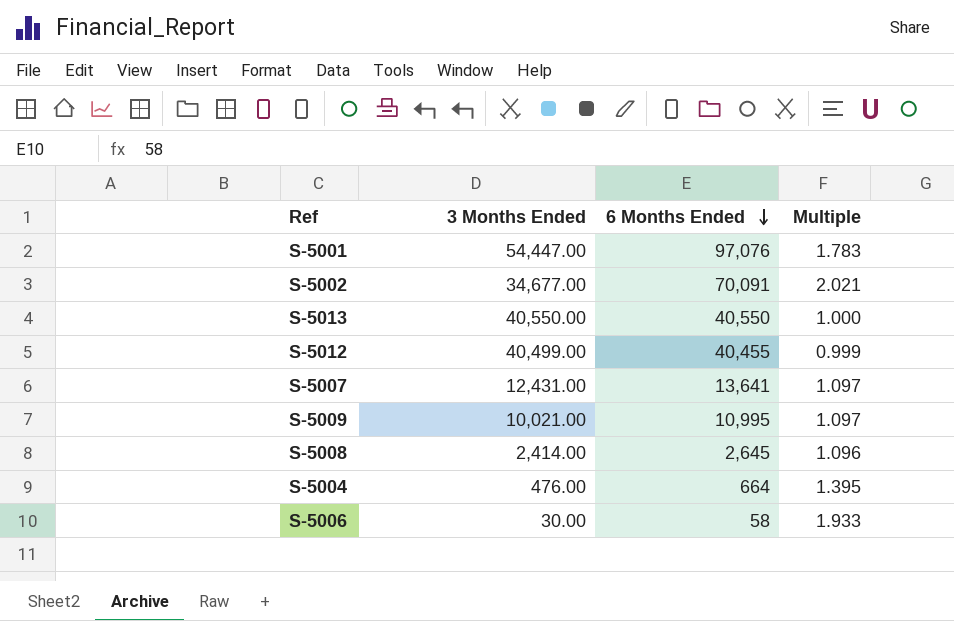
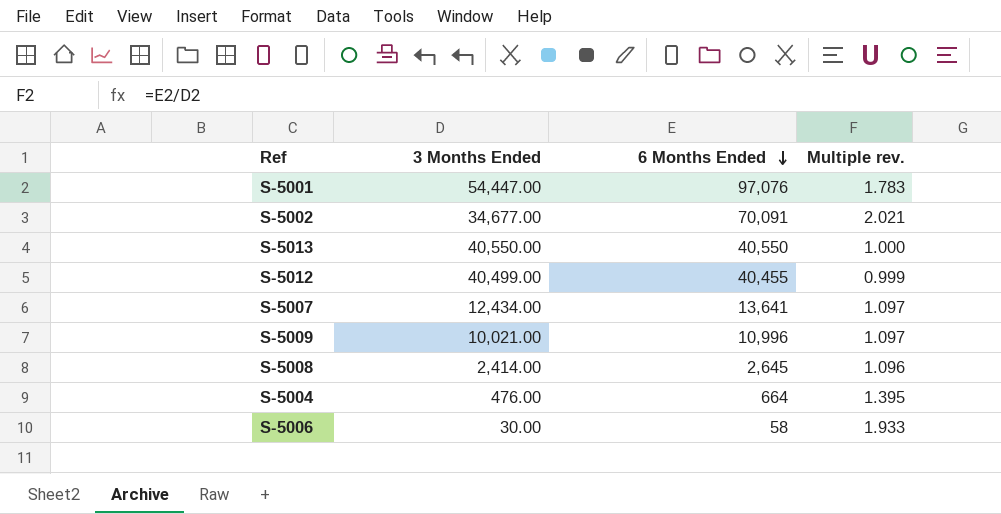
column name: Multiple -> Multiple rev.
S-5007 | 3 Months Ended: 12,431.00 -> 12,434.00
S-5009 | 6 Months Ended: 10,995 -> 10,996

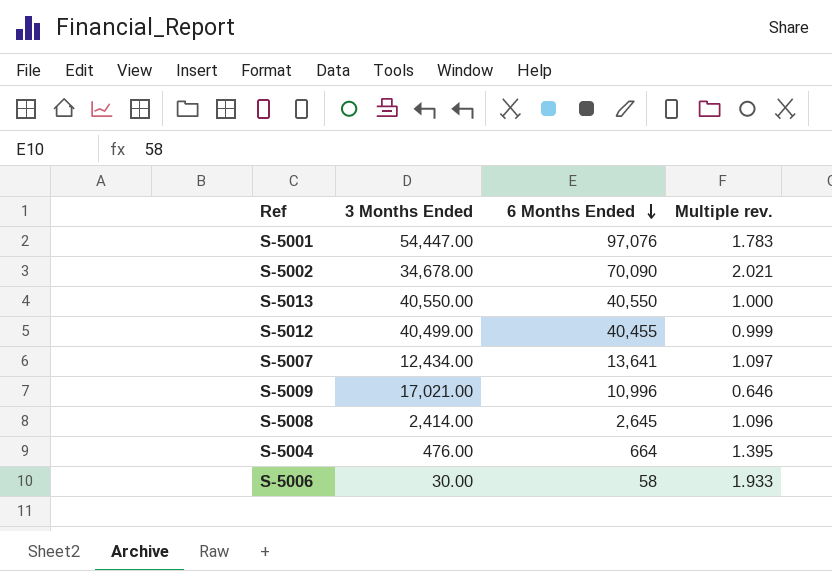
S-5002 | 3 Months Ended: 34,677.00 -> 34,678.00
S-5002 | 6 Months Ended: 70,091 -> 70,090
S-5009 | 3 Months Ended: 10,021.00 -> 17,021.00
S-5009 | Multiple rev.: 1.097 -> 0.646

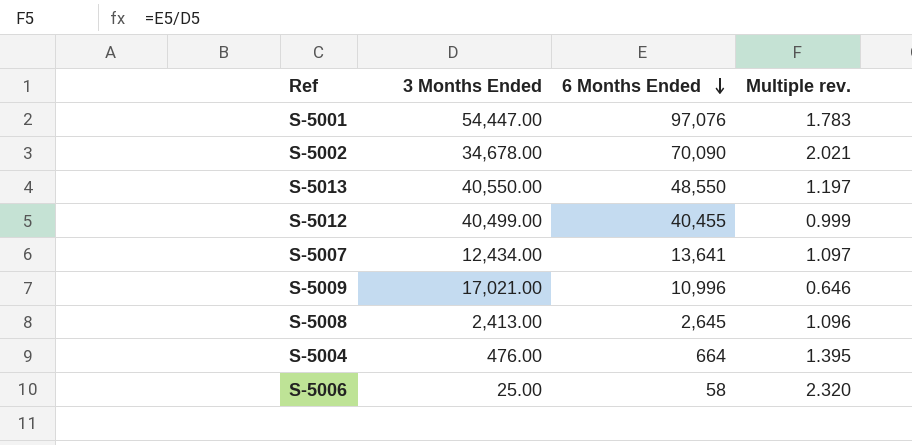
S-5013 | 6 Months Ended: 40,550 -> 48,550
S-5013 | Multiple rev.: 1.000 -> 1.197
S-5008 | 3 Months Ended: 2,414.00 -> 2,413.00
S-5006 | 3 Months Ended: 30.00 -> 25.00
S-5006 | Multiple rev.: 1.933 -> 2.320

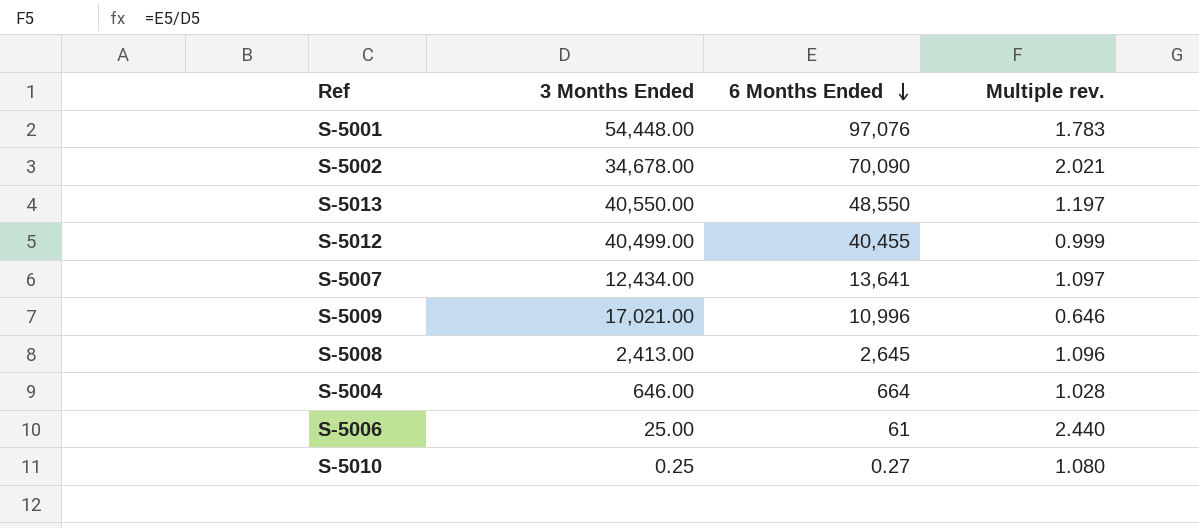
S-5001 | 3 Months Ended: 54,447.00 -> 54,448.00
S-5004 | 3 Months Ended: 476.00 -> 646.00
S-5004 | Multiple rev.: 1.395 -> 1.028
S-5006 | 6 Months Ended: 58 -> 61
S-5006 | Multiple rev.: 2.320 -> 2.440
row S-5010: none -> 0.25 | 0.27 | 1.080

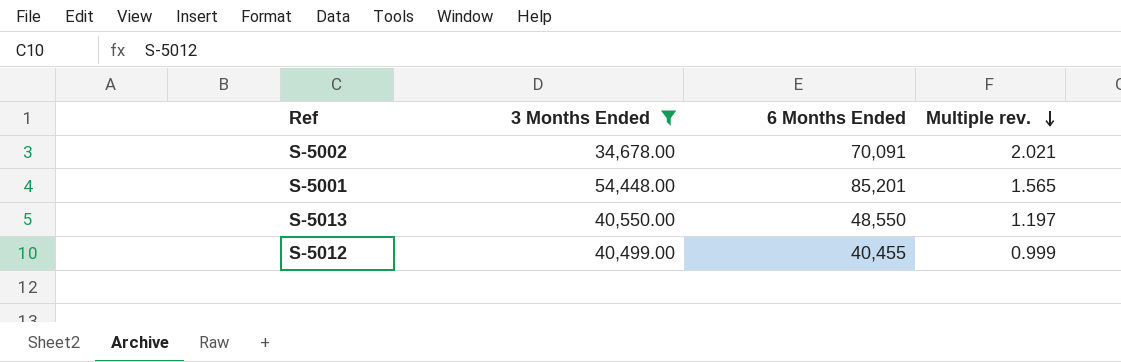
filter: none -> 3 Months Ended >= 34,678.00
row order: 6 Months Ended descending -> Multiple rev. descending
S-5002 | 6 Months Ended: 70,090 -> 70,091
S-5001 | 6 Months Ended: 97,076 -> 85,201
S-5001 | Multiple rev.: 1.783 -> 1.565

